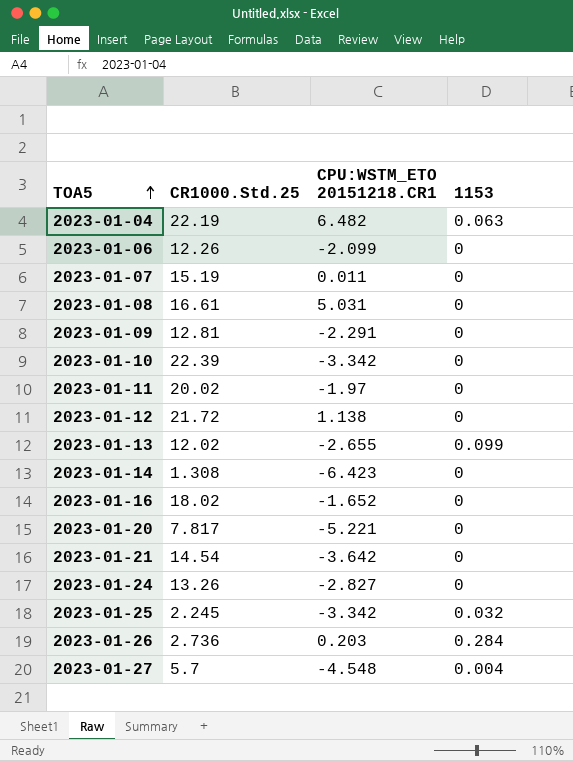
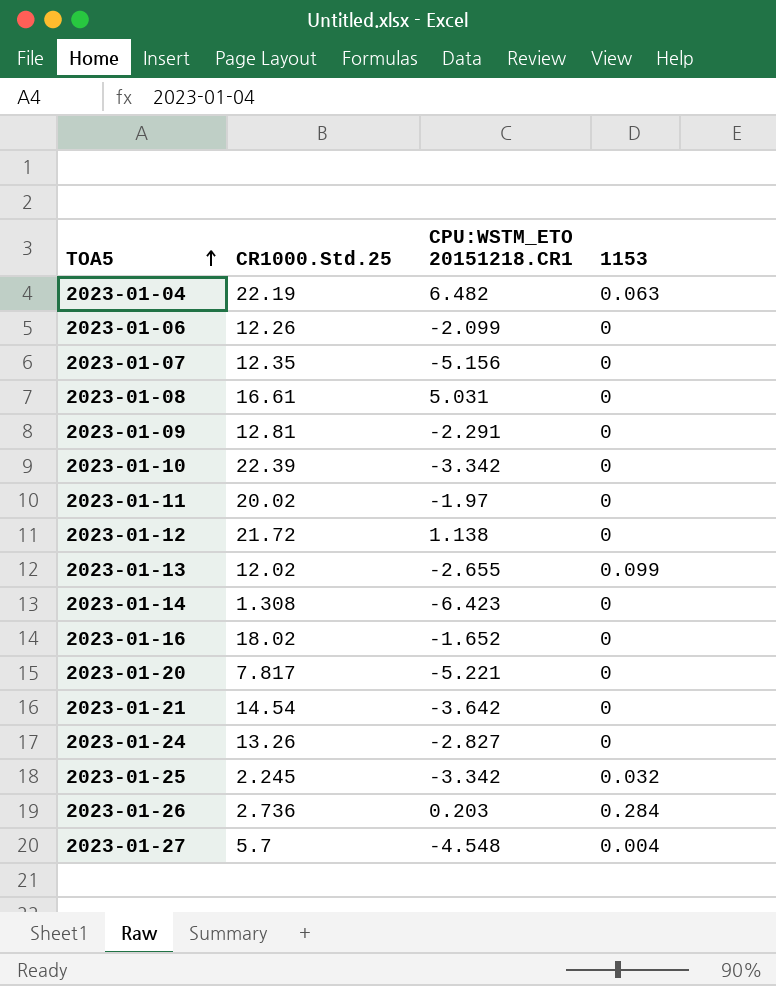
2023-01-07 | CR1000.Std.25: 15.19 -> 12.35
2023-01-07 | CPU:WSTM_ETO 20151218.CR1: 0.011 -> -5.156

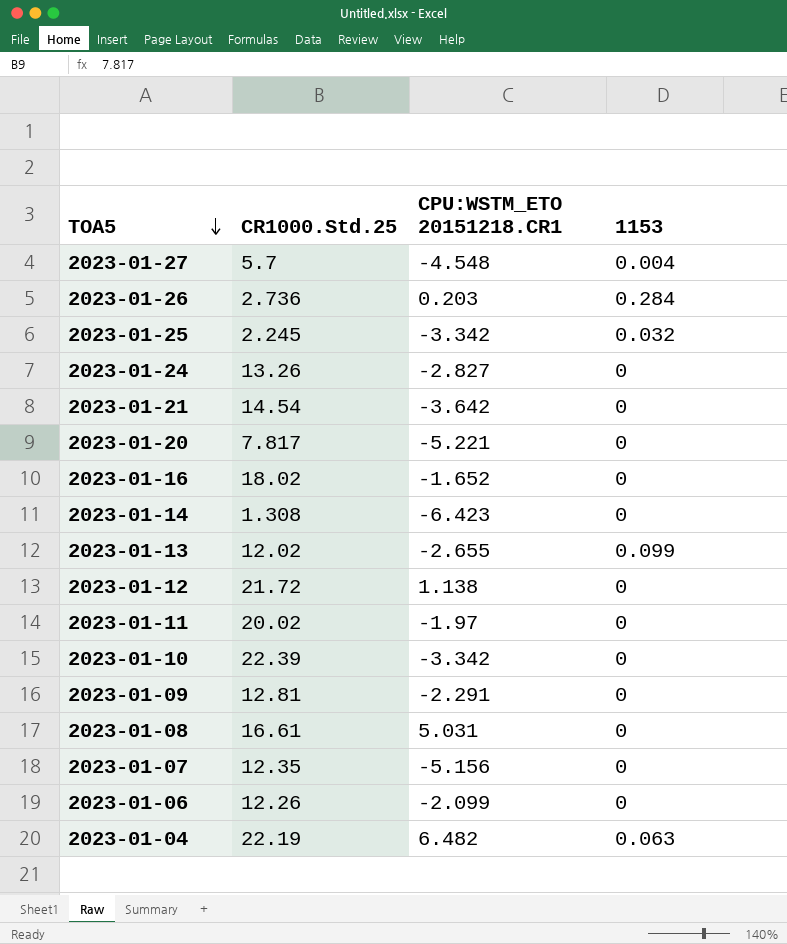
row order: TOA5 ascending -> TOA5 descending

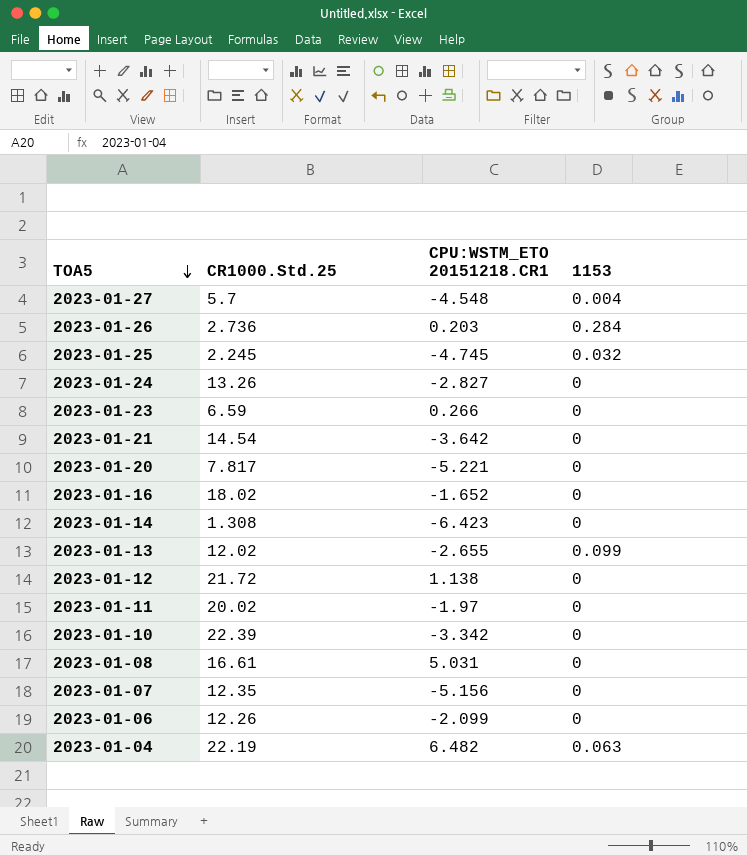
row 2023-01-09: 12.81 | -2.291 | 0 -> none
2023-01-25 | CPU:WSTM_ETO 20151218.CR1: -3.342 -> -4.745
row 2023-01-23: none -> 6.59 | 0.266 | 0

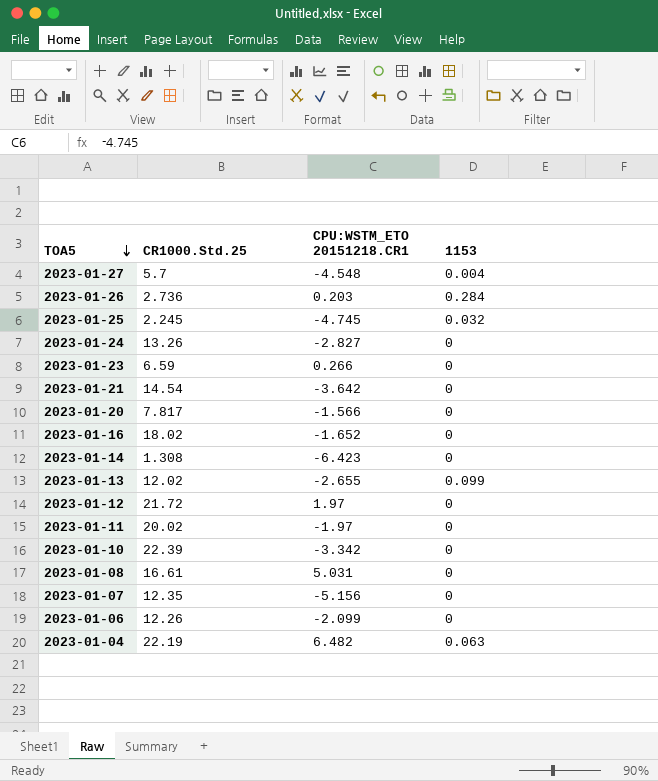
2023-01-20 | CPU:WSTM_ETO 20151218.CR1: -5.221 -> -1.566
2023-01-12 | CPU:WSTM_ETO 20151218.CR1: 1.138 -> 1.97

